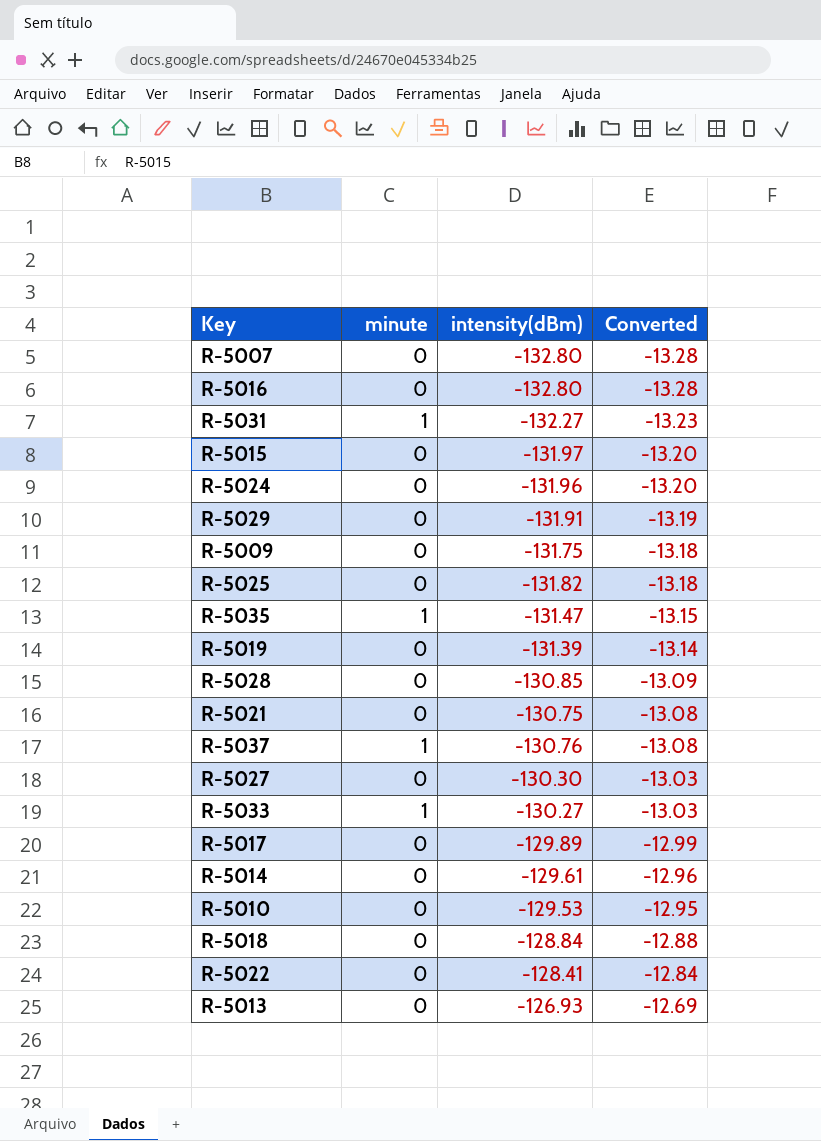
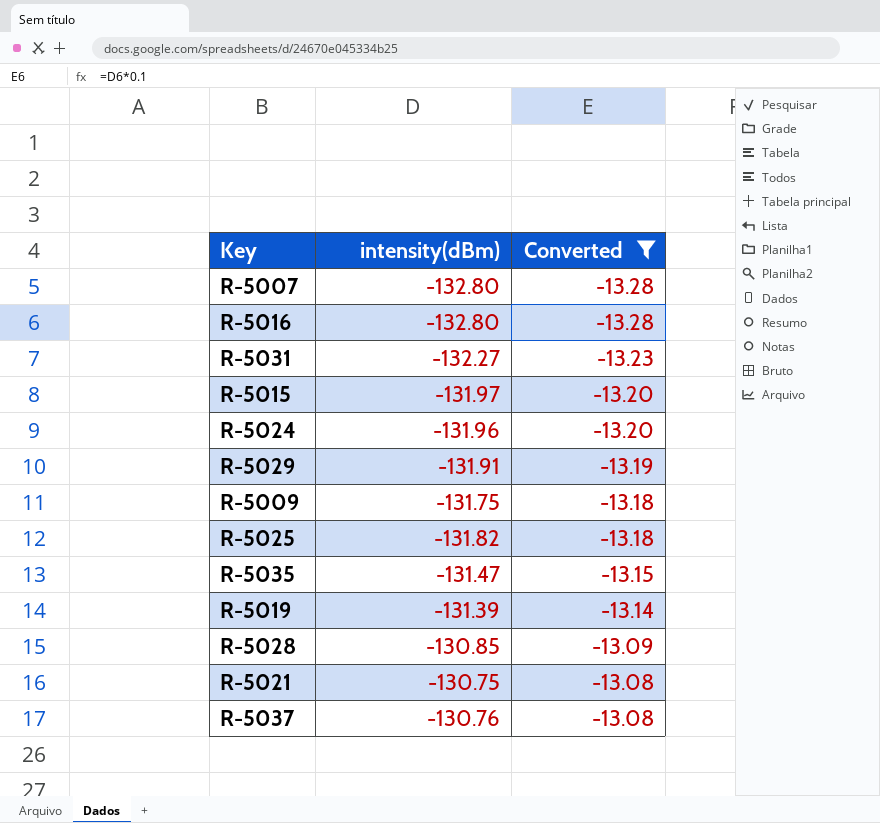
filter: none -> Converted <= -13.08
column minute | position: 2 -> none

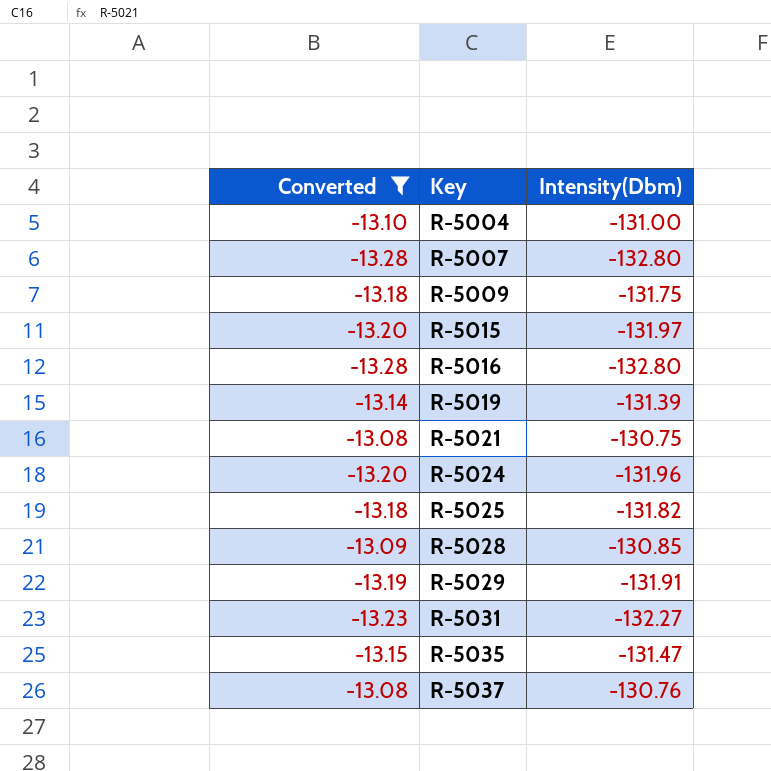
row order: Converted ascending -> Key ascending
column Converted | position: 3 -> 1
column name: intensity(dBm) -> Intensity(Dbm)
row R-5004: none -> -13.10 | -131.00

